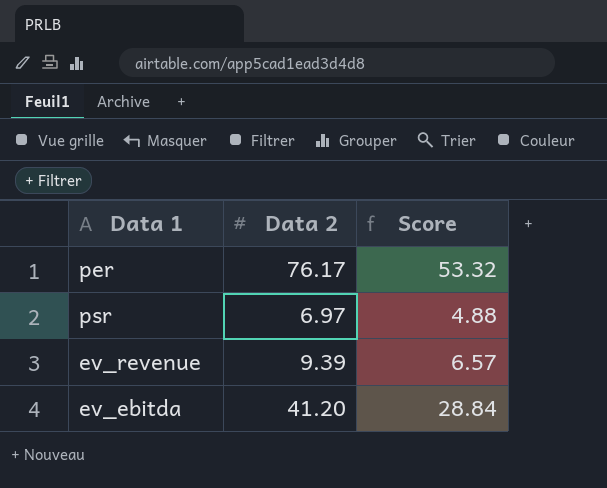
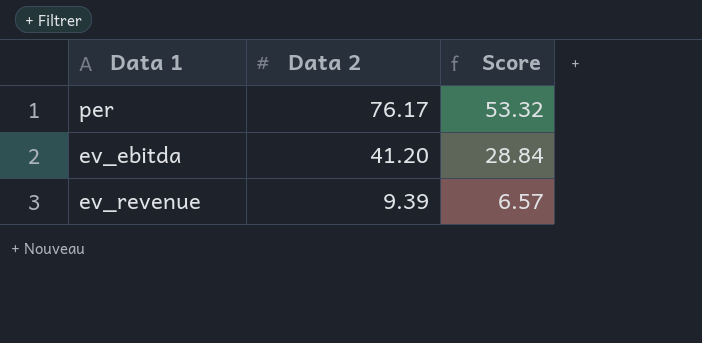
row order: none -> Data 2 descending
row psr: 6.97 | 4.88 -> none

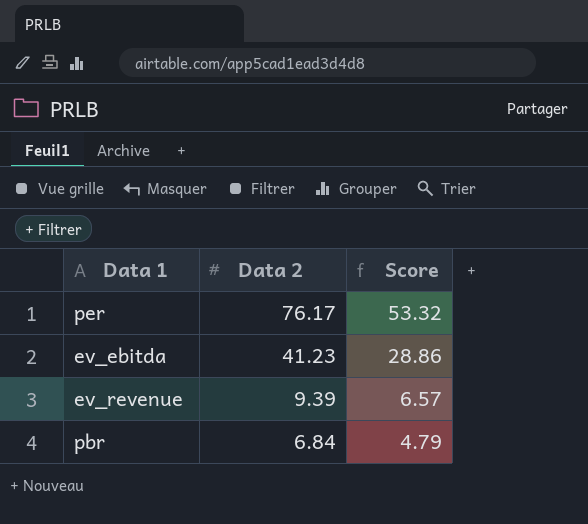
ev_ebitda | Data 2: 41.20 -> 41.23
ev_ebitda | Score: 28.84 -> 28.86
row pbr: none -> 6.84 | 4.79

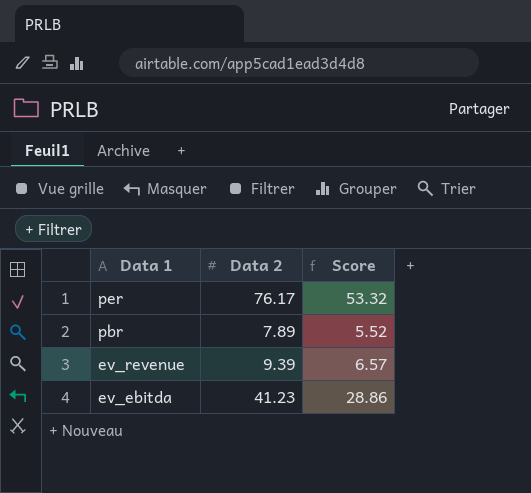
row order: Data 2 descending -> Data 1 descending
pbr | Data 2: 6.84 -> 7.89
pbr | Score: 4.79 -> 5.52

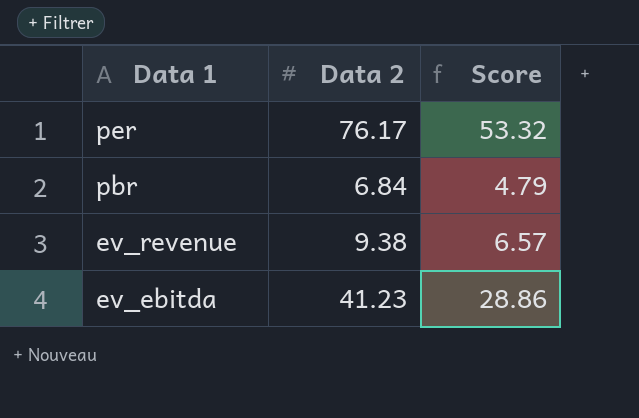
pbr | Data 2: 7.89 -> 6.84
pbr | Score: 5.52 -> 4.79
ev_revenue | Data 2: 9.39 -> 9.38

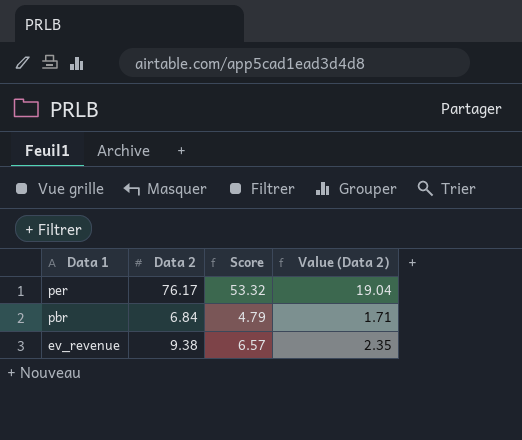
column Value (Data 2) | formula: none -> [Data 2] * 0.25
row ev_ebitda: 41.23 | 28.86 -> none

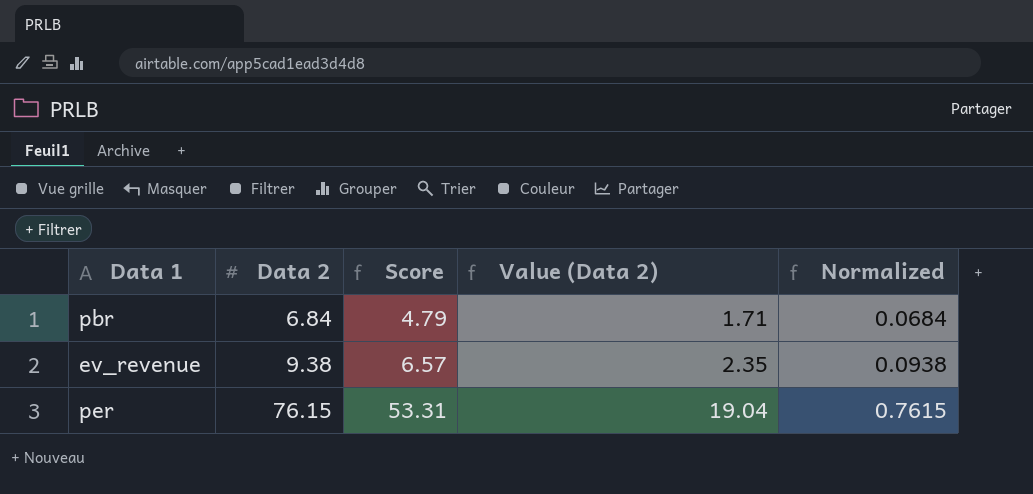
row order: Data 1 descending -> Data 2 ascending
column Normalized | formula: none -> [Data 2] * 0.01
per | Data 2: 76.17 -> 76.15
per | Score: 53.32 -> 53.31

